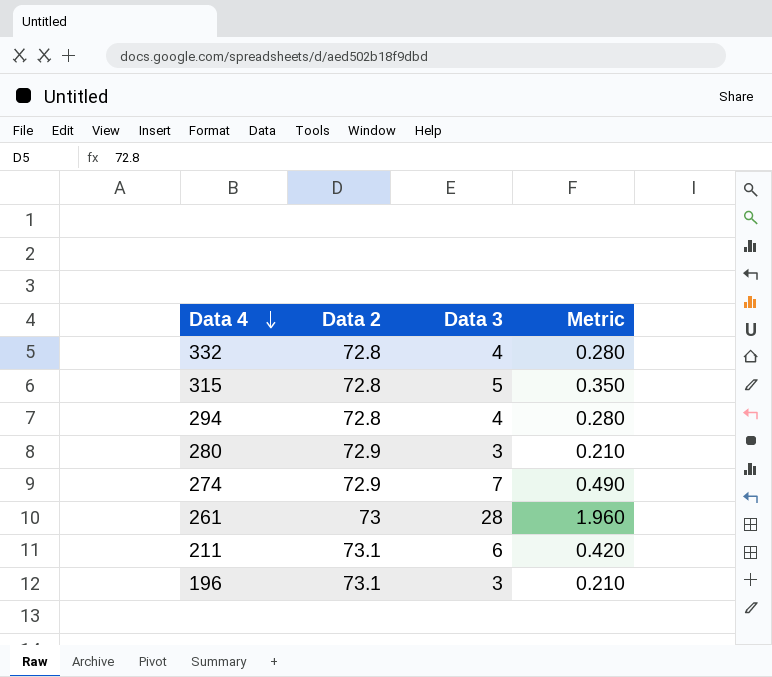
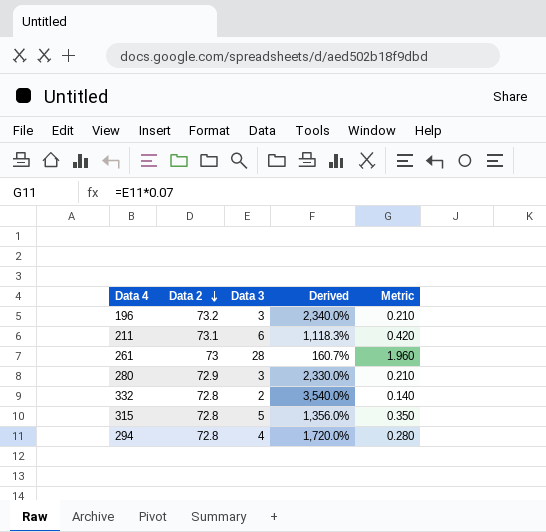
row order: Data 4 descending -> Data 2 descending
column Derived | formula: none -> ([Data 2] - [Data 3]) / [Data 3]
row 274: 72.9 | 7 | 0.490 -> none
196 | Data 2: 73.1 -> 73.2
332 | Data 3: 4 -> 2
332 | Metric: 0.280 -> 0.140

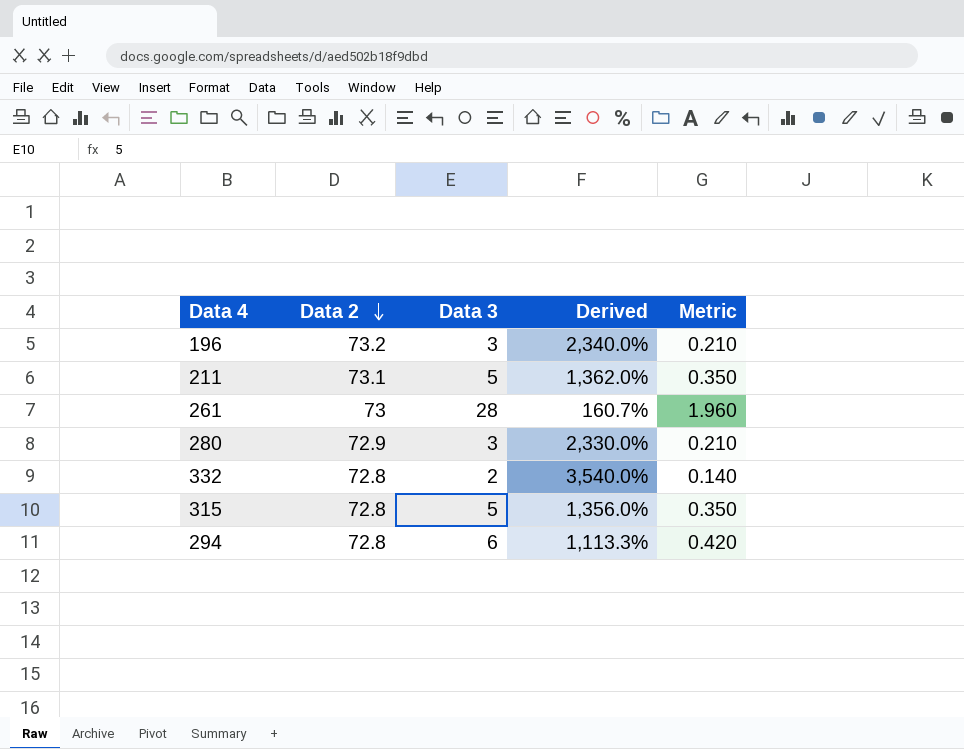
211 | Data 3: 6 -> 5
211 | Derived: 1,118.3% -> 1,362.0%
211 | Metric: 0.420 -> 0.350
294 | Data 3: 4 -> 6
294 | Derived: 1,720.0% -> 1,113.3%
294 | Metric: 0.280 -> 0.420

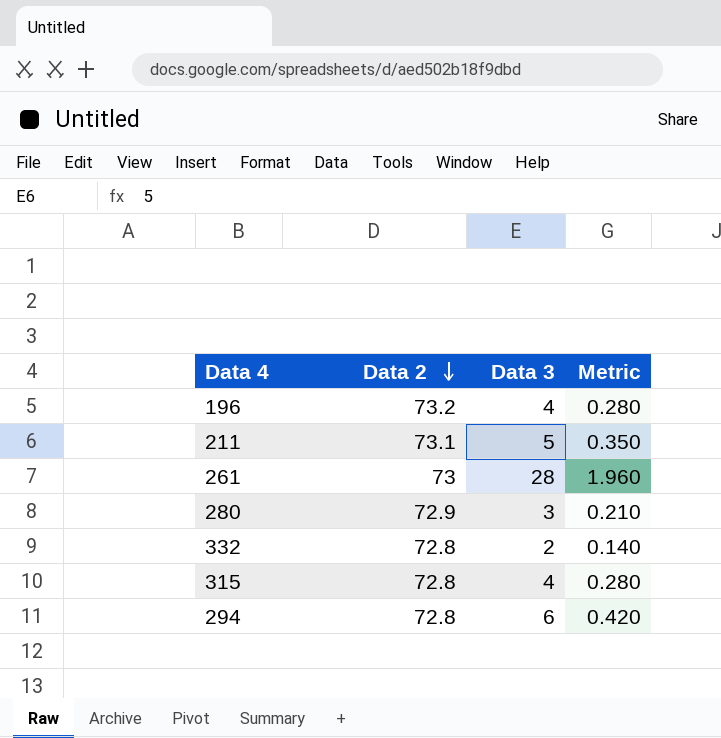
column Derived | formula: ([Data 2] - [Data 3]) / [Data 3] -> none
196 | Data 3: 3 -> 4
196 | Metric: 0.210 -> 0.280
315 | Data 3: 5 -> 4
315 | Metric: 0.350 -> 0.280

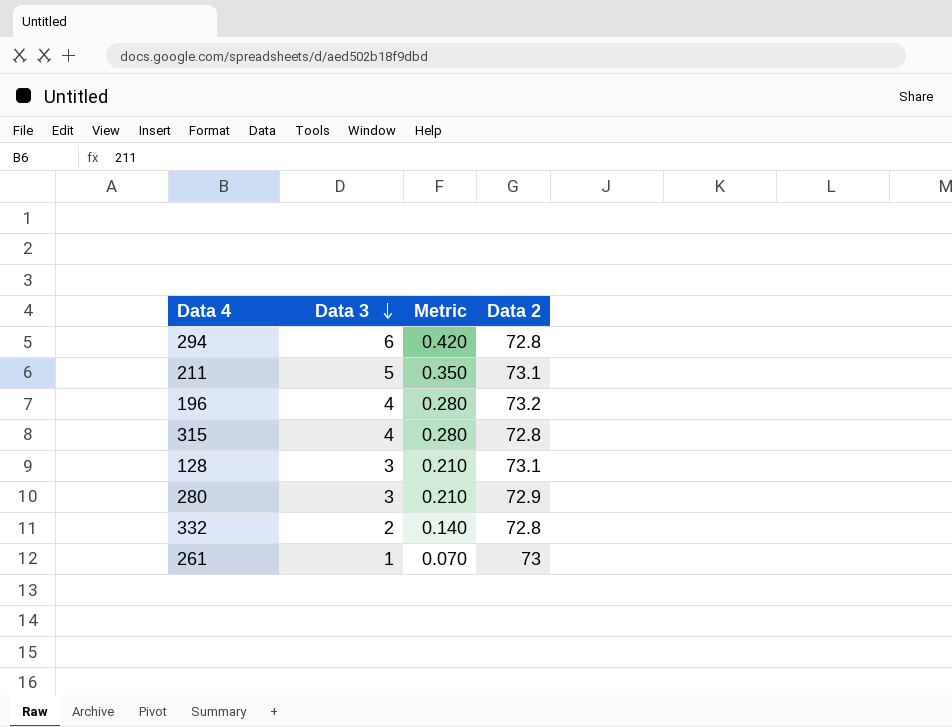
row order: Data 2 descending -> Data 3 descending
column Data 2 | position: 2 -> 4
row 128: none -> 3 | 0.210 | 73.1
261 | Data 3: 28 -> 1
261 | Metric: 1.960 -> 0.070

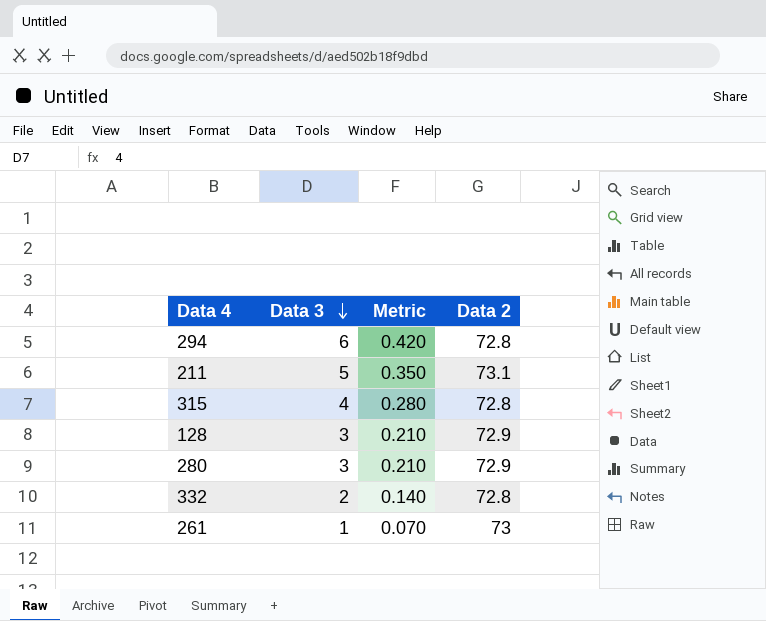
row 196: 4 | 0.280 | 73.2 -> none
128 | Data 2: 73.1 -> 72.9

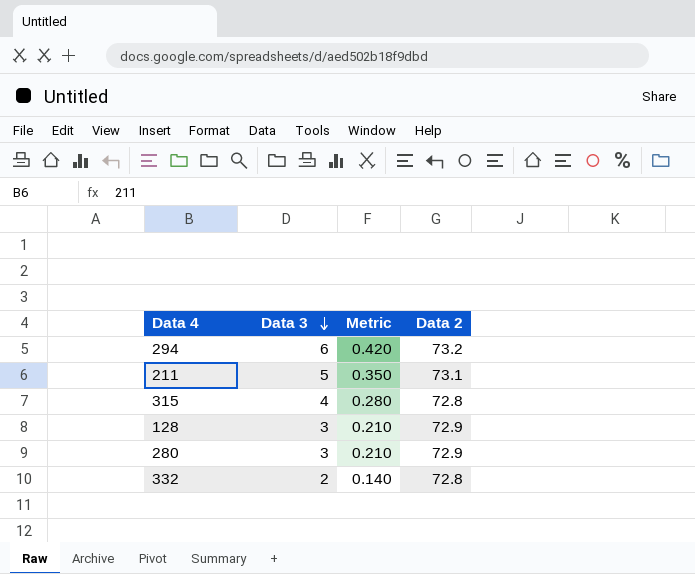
row 261: 1 | 0.070 | 73 -> none
294 | Data 2: 72.8 -> 73.2

